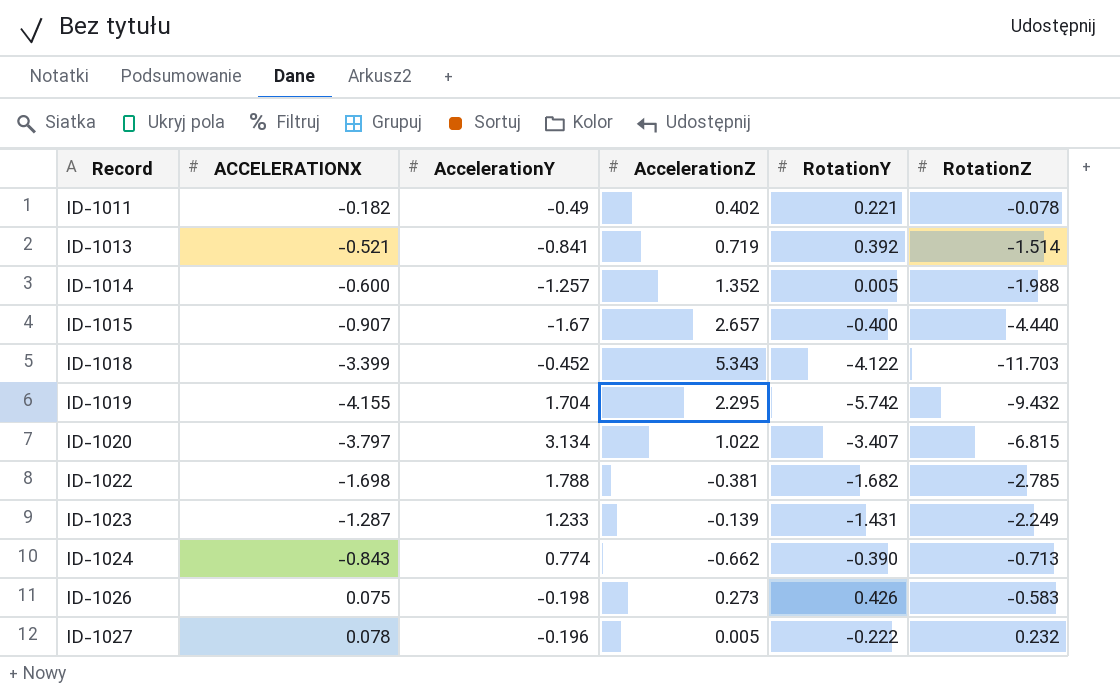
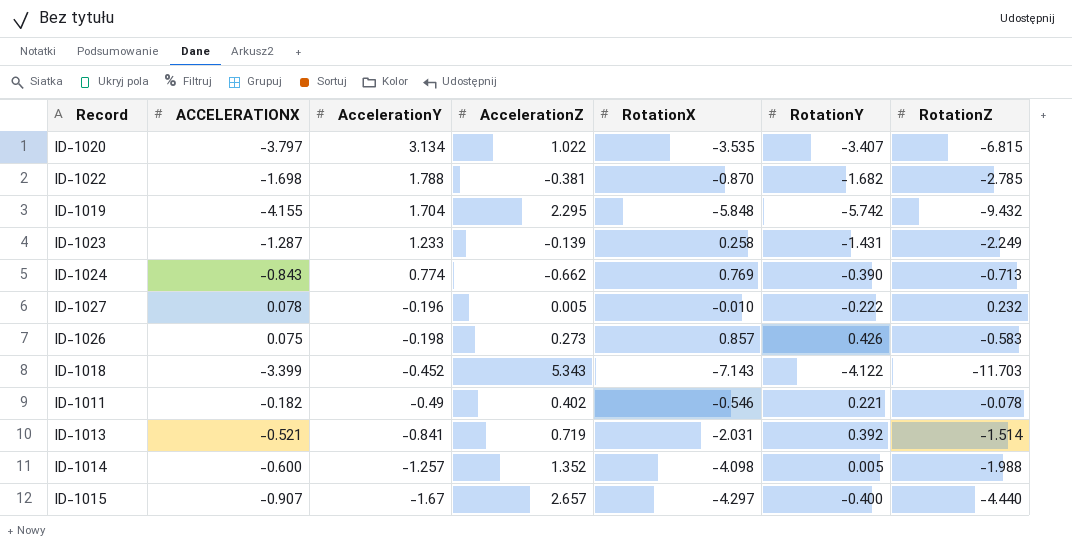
row order: Record ascending -> AccelerationY descending
column RotationX | position: none -> 5

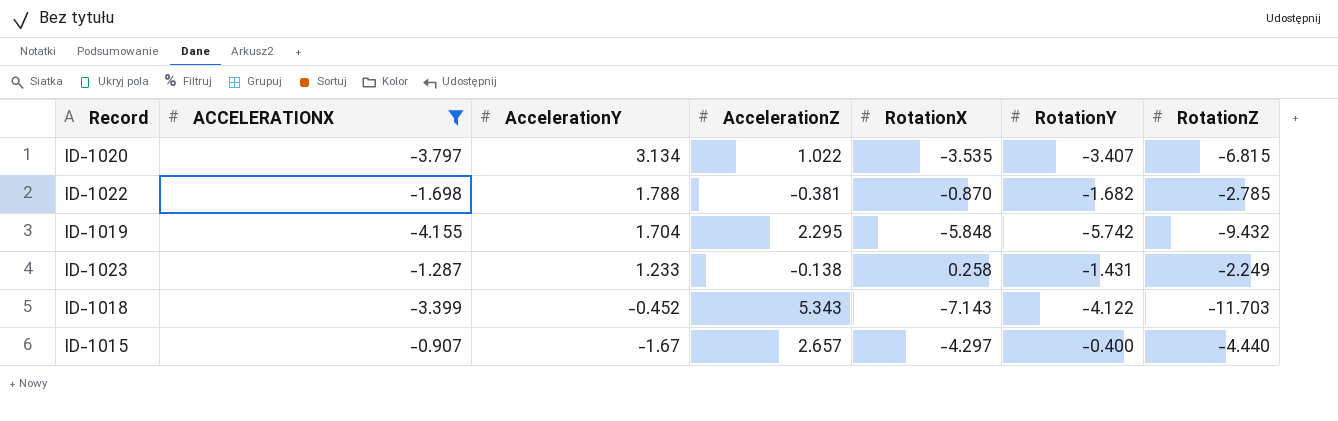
filter: none -> ACCELERATIONX <= -0.907
ID-1023 | AccelerationZ: -0.139 -> -0.138

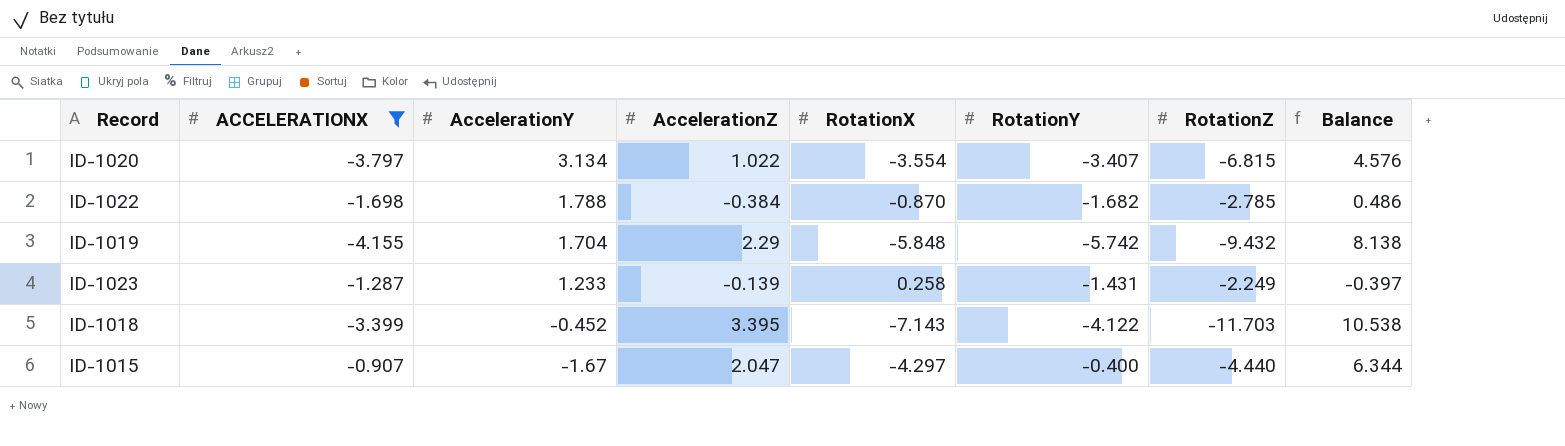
column Balance | formula: none -> [AccelerationZ] - [RotationX]
ID-1020 | RotationX: -3.535 -> -3.554
ID-1022 | AccelerationZ: -0.381 -> -0.384
ID-1019 | AccelerationZ: 2.295 -> 2.29
ID-1023 | AccelerationZ: -0.138 -> -0.139
ID-1018 | AccelerationZ: 5.343 -> 3.395
ID-1015 | AccelerationZ: 2.657 -> 2.047

